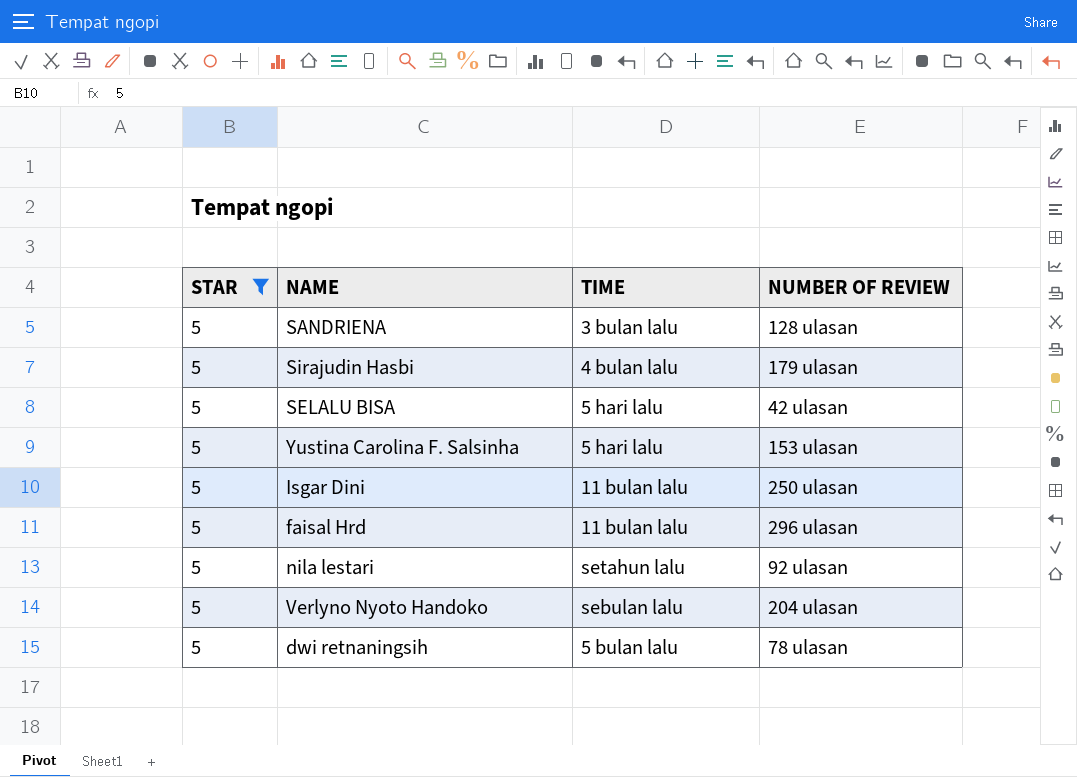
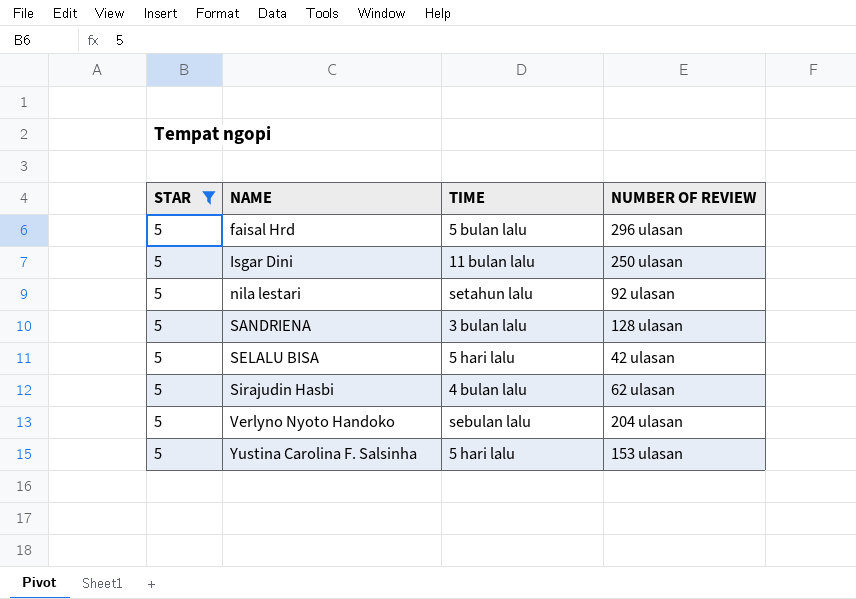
row order: none -> NAME ascending
row dwi retnaningsih: 5 | 5 bulan lalu | 78 ulasan -> none
faisal Hrd | TIME: 11 bulan lalu -> 5 bulan lalu
Sirajudin Hasbi | NUMBER OF REVIEW: 179 ulasan -> 62 ulasan

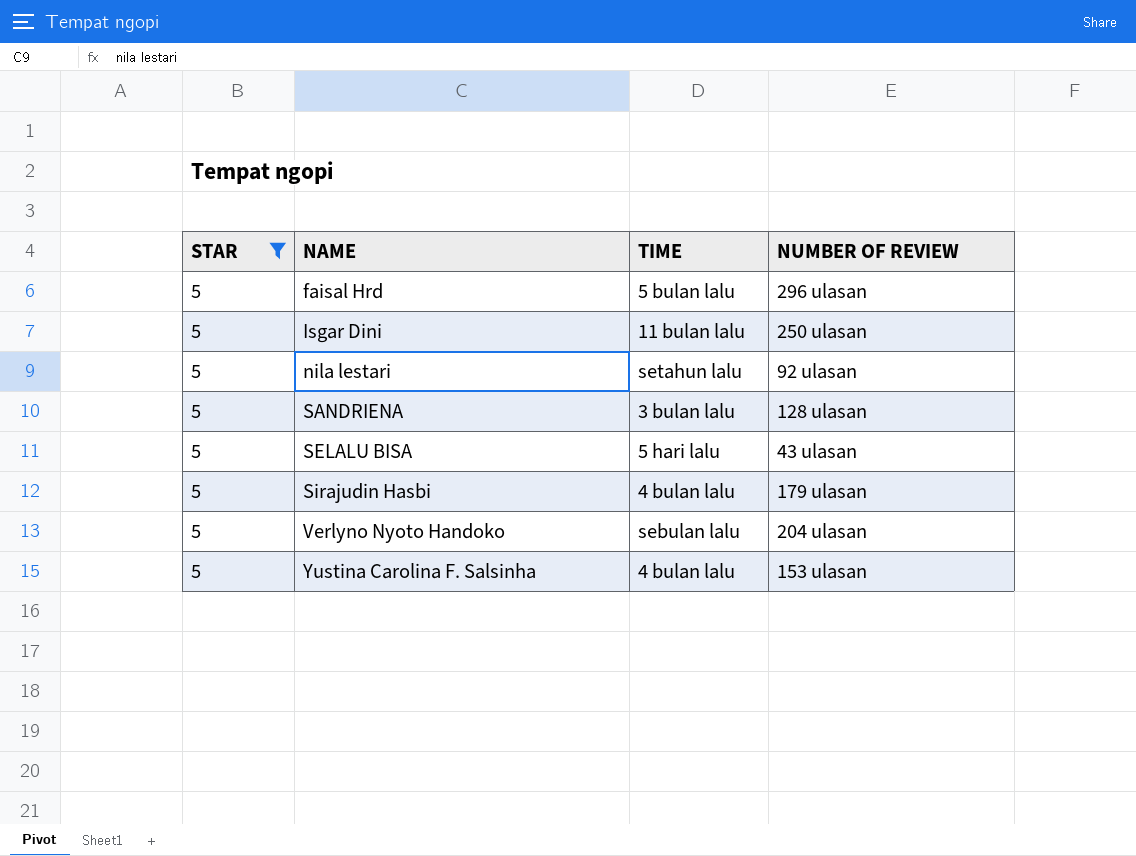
SELALU BISA | NUMBER OF REVIEW: 42 ulasan -> 43 ulasan
Sirajudin Hasbi | NUMBER OF REVIEW: 62 ulasan -> 179 ulasan
Yustina Carolina F. Salsinha | TIME: 5 hari lalu -> 4 bulan lalu

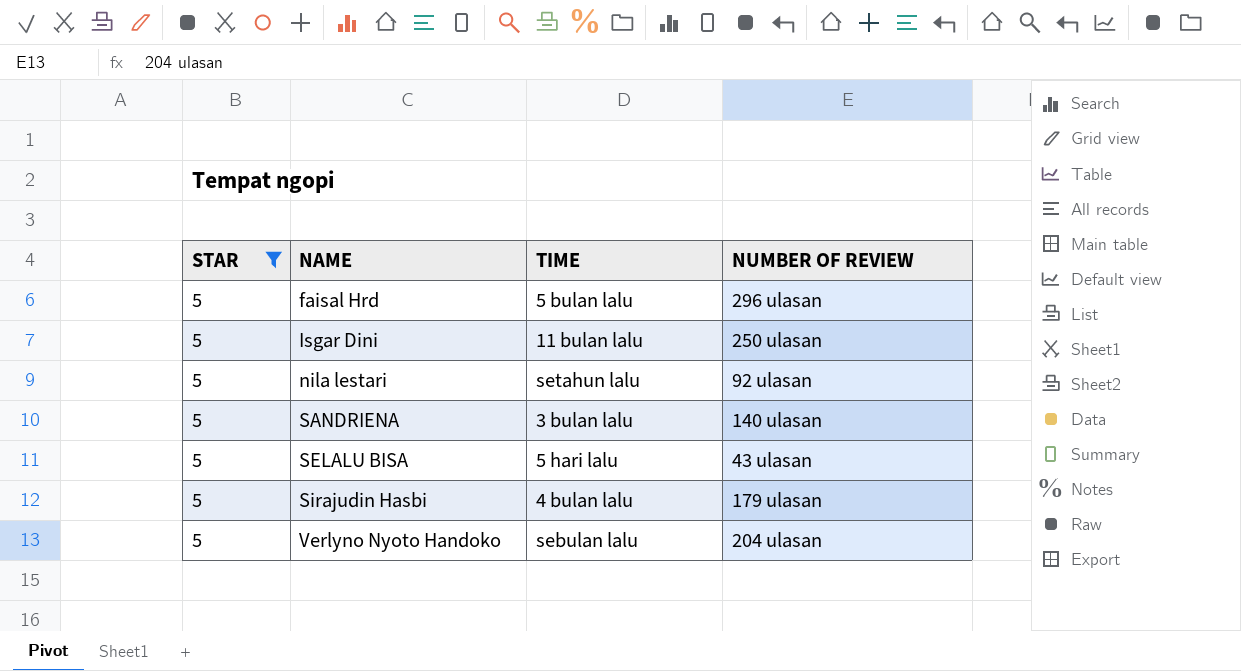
row Yustina Carolina F. Salsinha: 5 | 4 bulan lalu | 153 ulasan -> none
SANDRIENA | NUMBER OF REVIEW: 128 ulasan -> 140 ulasan

